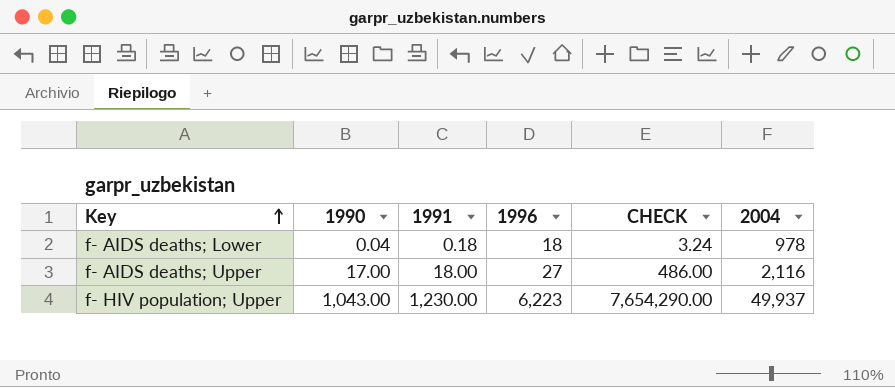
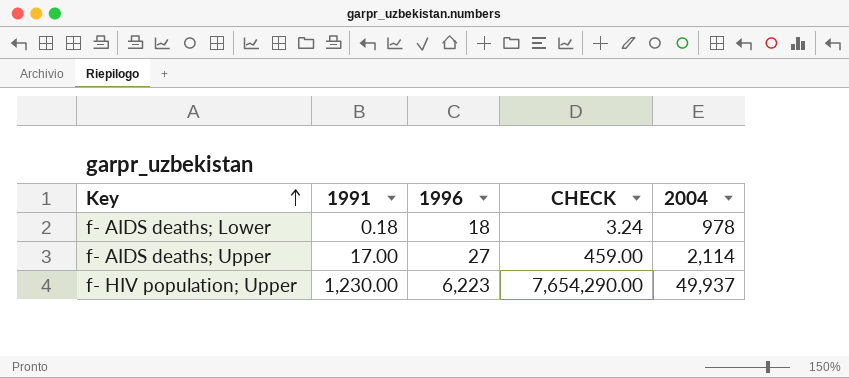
column 1990 | position: 2 -> none
f- AIDS deaths; Upper | 1991: 18.00 -> 17.00
f- AIDS deaths; Upper | CHECK: 486.00 -> 459.00
f- AIDS deaths; Upper | 2004: 2,116 -> 2,114

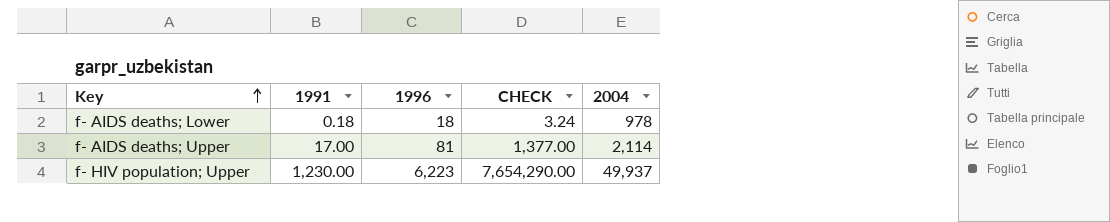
f- AIDS deaths; Upper | 1996: 27 -> 81
f- AIDS deaths; Upper | CHECK: 459.00 -> 1,377.00

